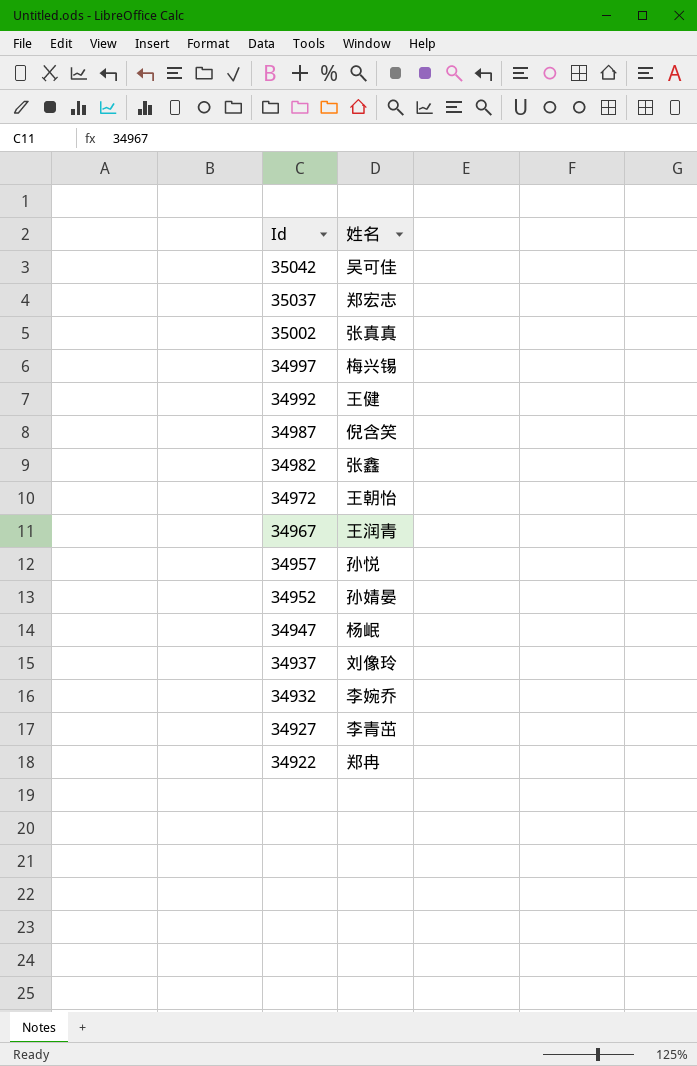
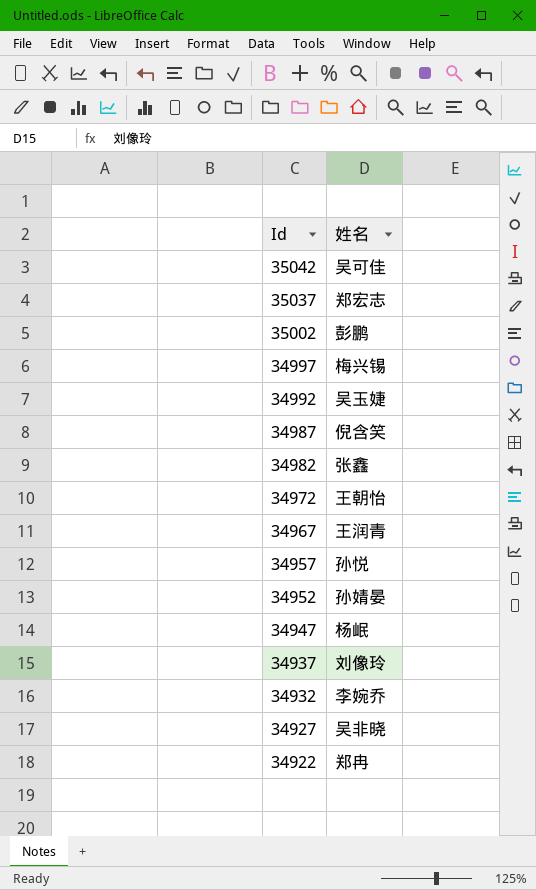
35002 | 姓名: 张真真 -> 彭鹏
34992 | 姓名: 王健 -> 吴玉婕
34927 | 姓名: 李青茁 -> 吴非晓

